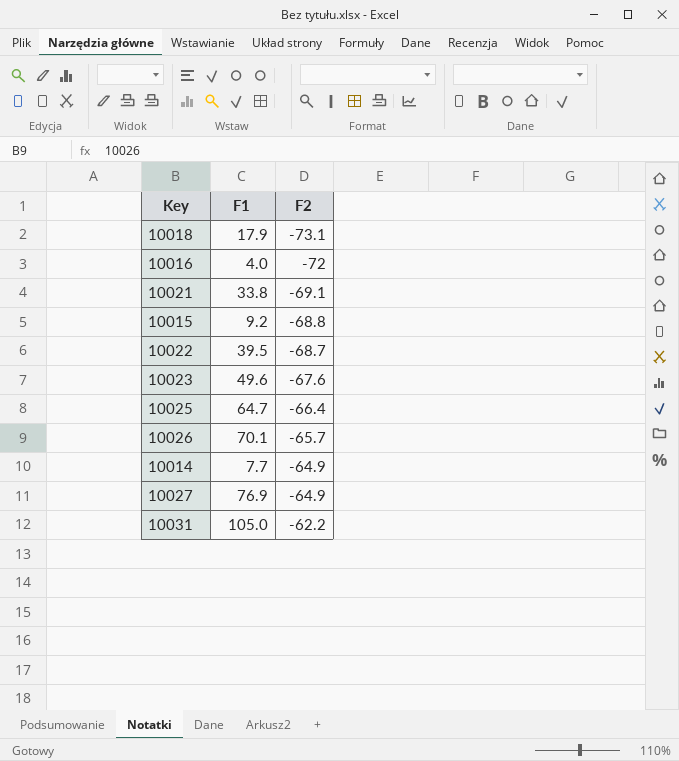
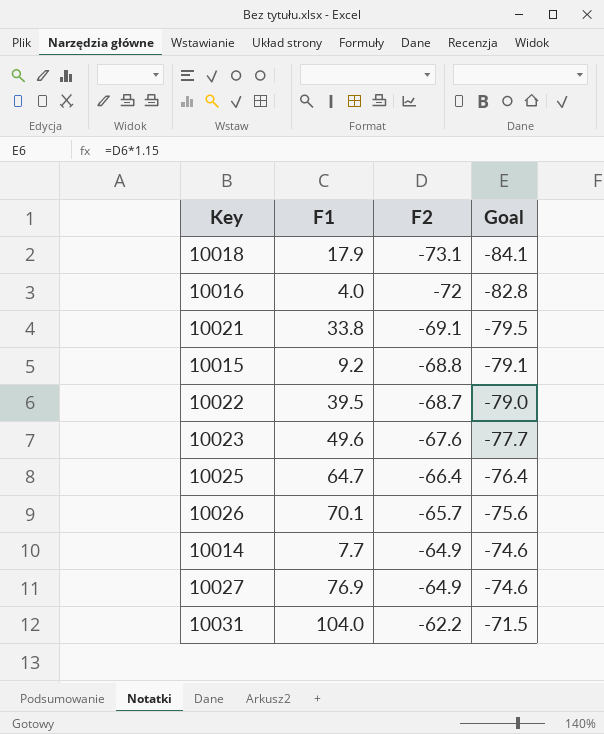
column Goal | formula: none -> [F2] * 1.15
10031 | F1: 105.0 -> 104.0

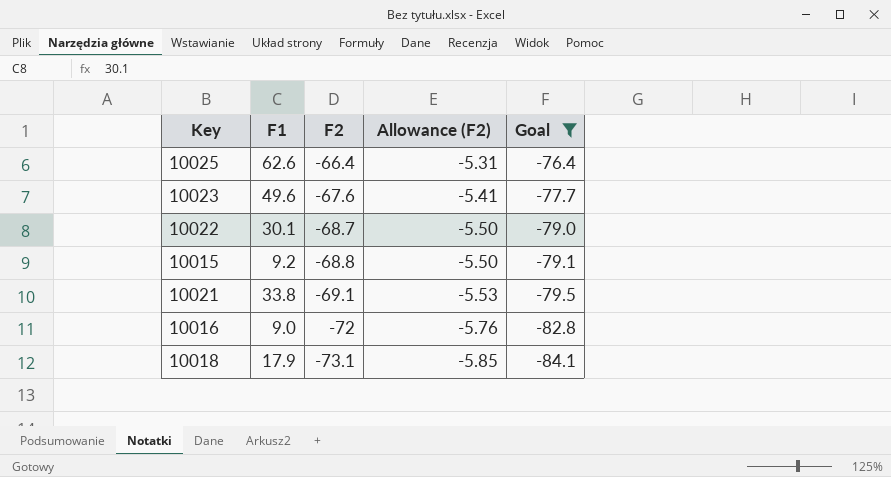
filter: none -> Goal <= -76.4
row order: F2 ascending -> F2 descending
column Allowance (F2) | formula: none -> [F2] * 0.08
10025 | F1: 64.7 -> 62.6
10022 | F1: 39.5 -> 30.1
10016 | F1: 4.0 -> 9.0

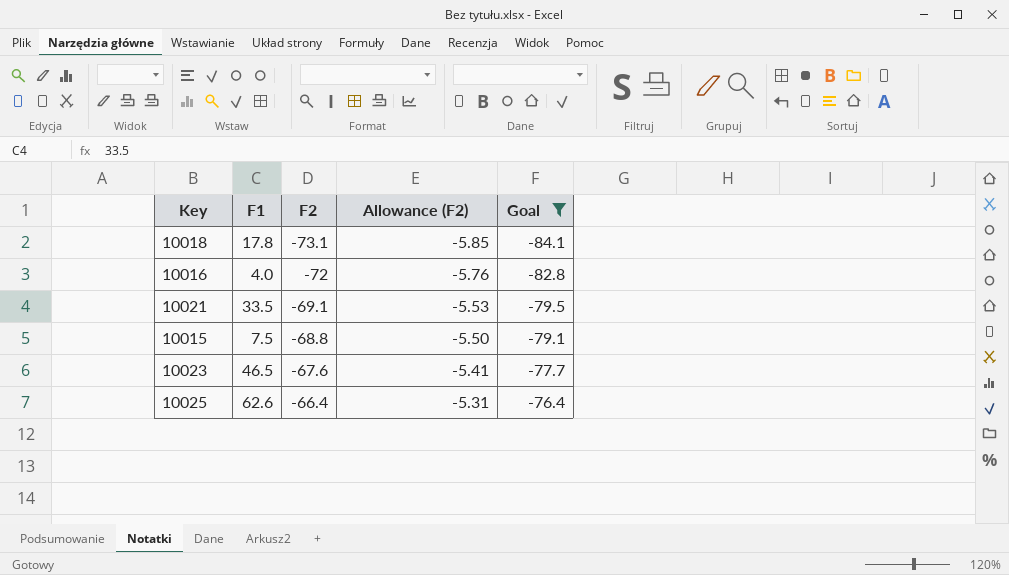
row order: F2 descending -> F2 ascending
row 10022: 30.1 | -68.7 | -5.50 | -79.0 -> none
10018 | F1: 17.9 -> 17.8
10016 | F1: 9.0 -> 4.0
10021 | F1: 33.8 -> 33.5
10015 | F1: 9.2 -> 7.5
10023 | F1: 49.6 -> 46.5

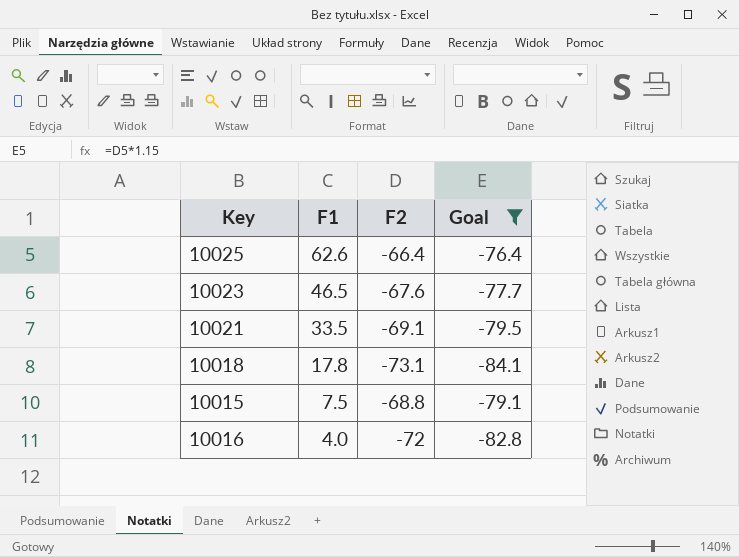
row order: F2 ascending -> F1 descending
column Allowance (F2) | formula: [F2] * 0.08 -> none

